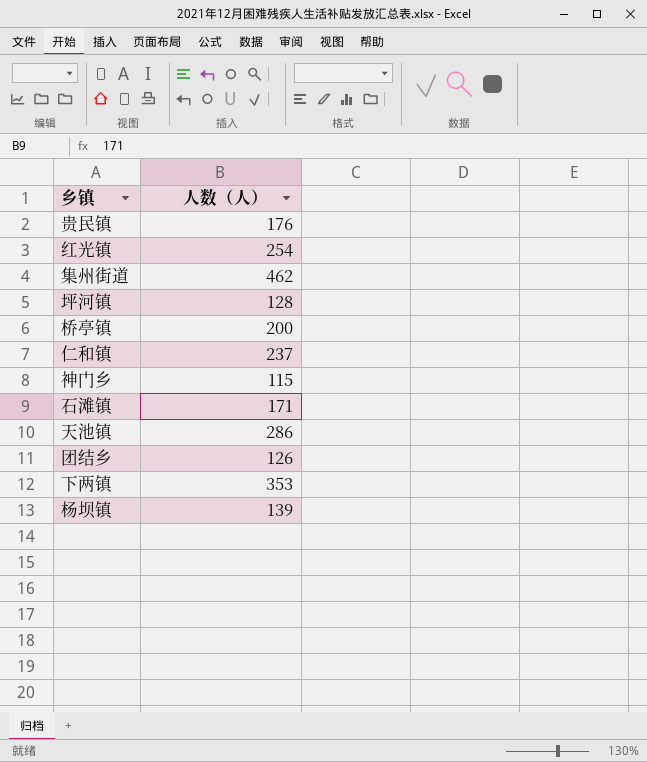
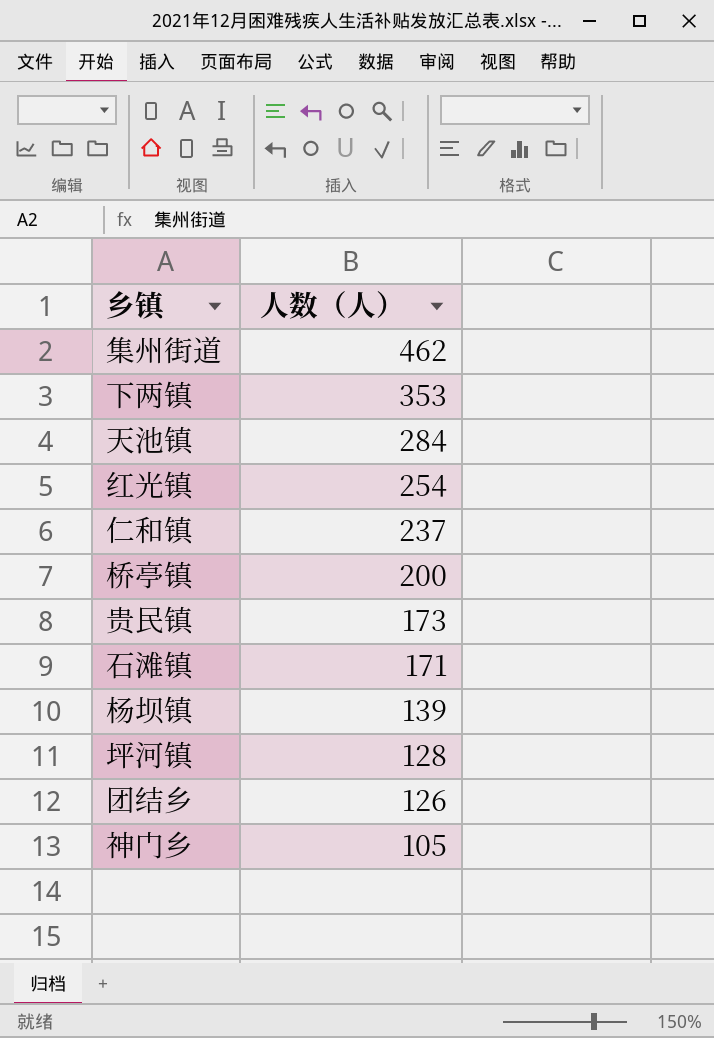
row order: none -> 人数（人） descending
天池镇 | 人数（人）: 286 -> 284
贵民镇 | 人数（人）: 176 -> 173
神门乡 | 人数（人）: 115 -> 105

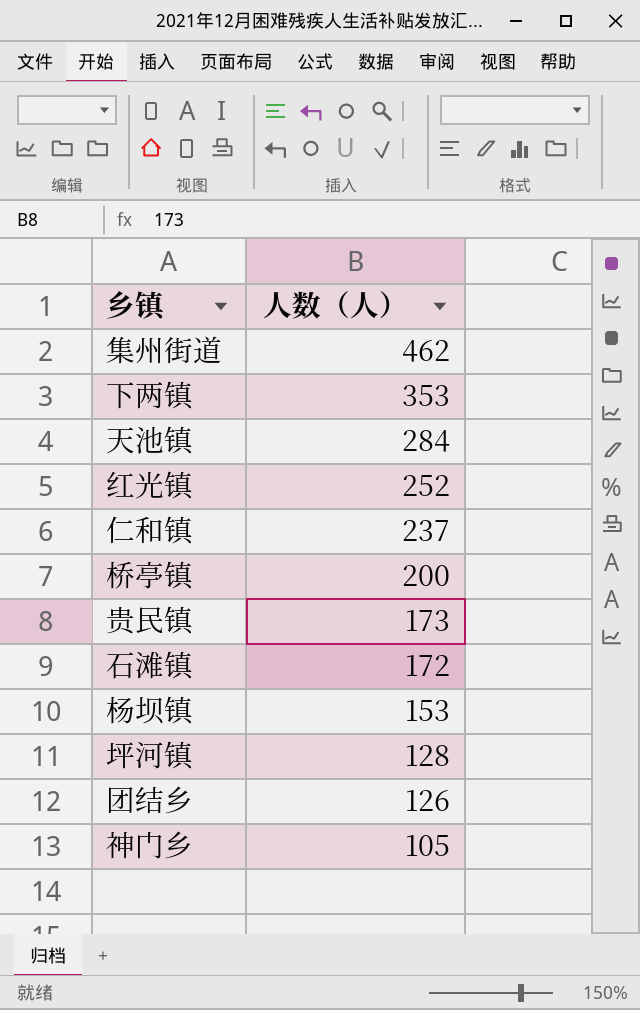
红光镇 | 人数（人）: 254 -> 252
石滩镇 | 人数（人）: 171 -> 172
杨坝镇 | 人数（人）: 139 -> 153

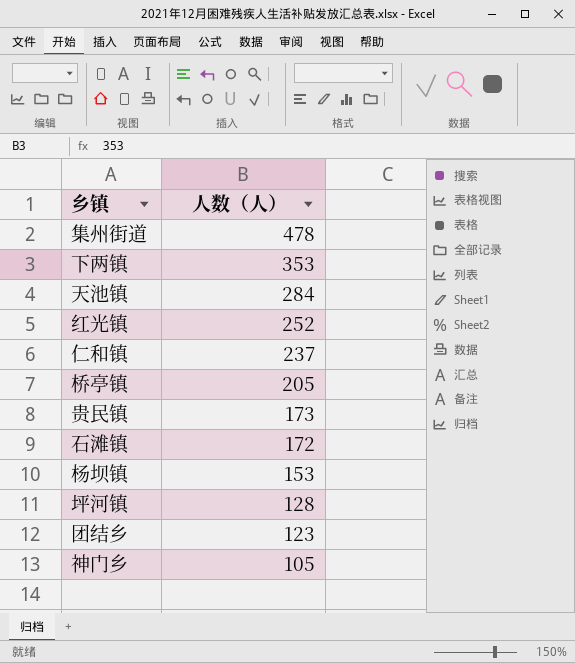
集州街道 | 人数（人）: 462 -> 478
桥亭镇 | 人数（人）: 200 -> 205
团结乡 | 人数（人）: 126 -> 123

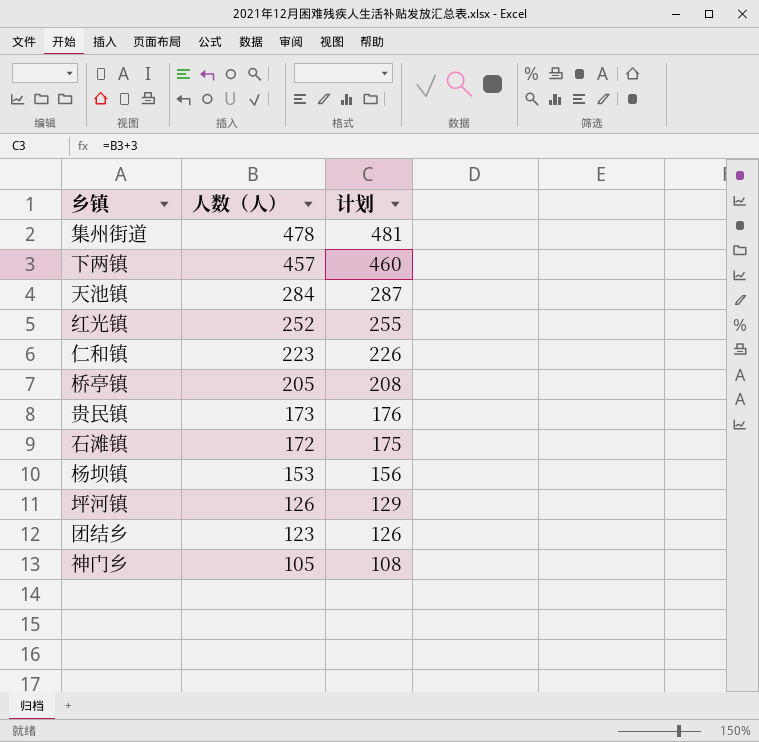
column 计划 | formula: none -> [人数（人）] + 3
下两镇 | 人数（人）: 353 -> 457
仁和镇 | 人数（人）: 237 -> 223
坪河镇 | 人数（人）: 128 -> 126

